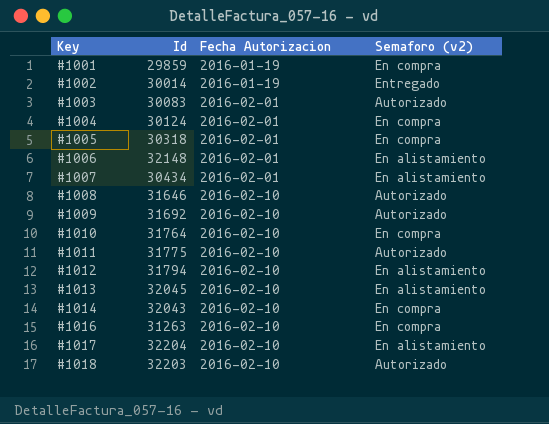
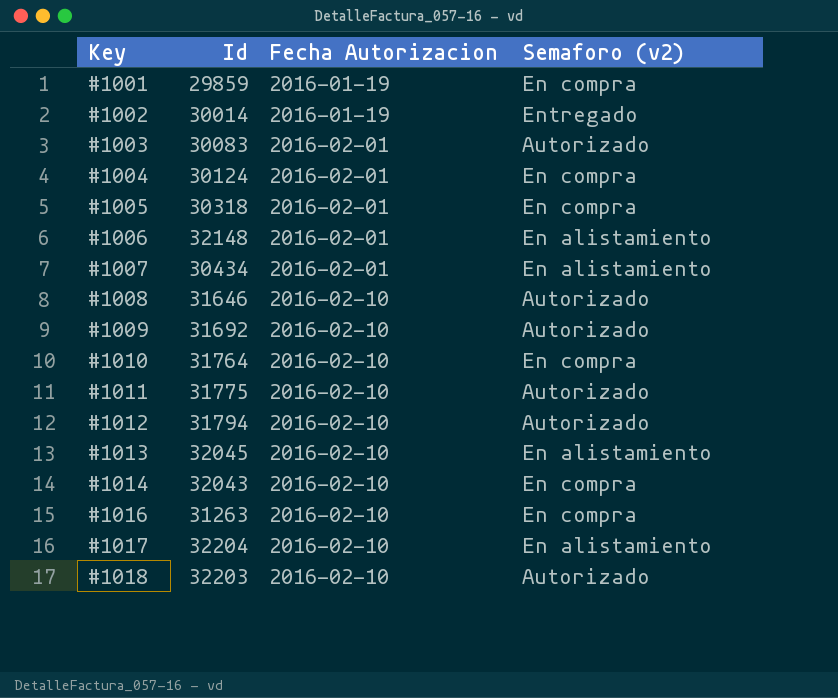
#1012 | Semaforo (v2): En alistamiento -> Autorizado

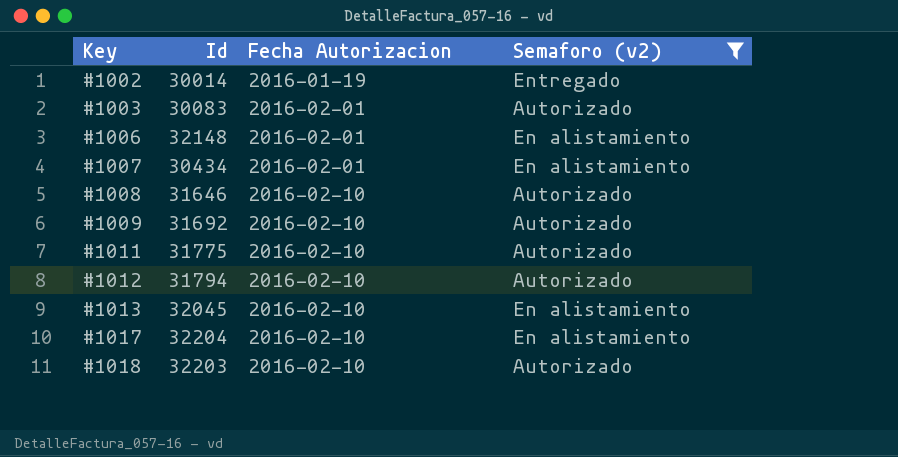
filter: none -> Semaforo (v2) != En compra

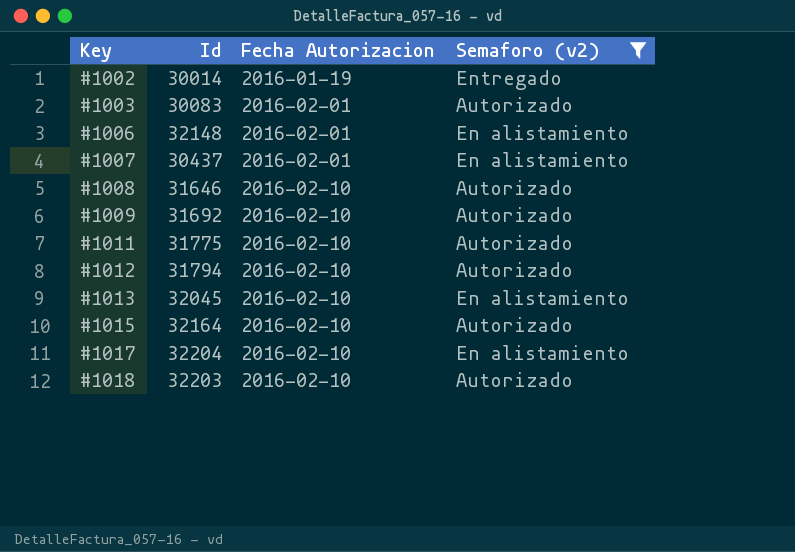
#1007 | Id: 30434 -> 30437
row #1015: none -> 32164 | 2016-02-10 | Autorizado

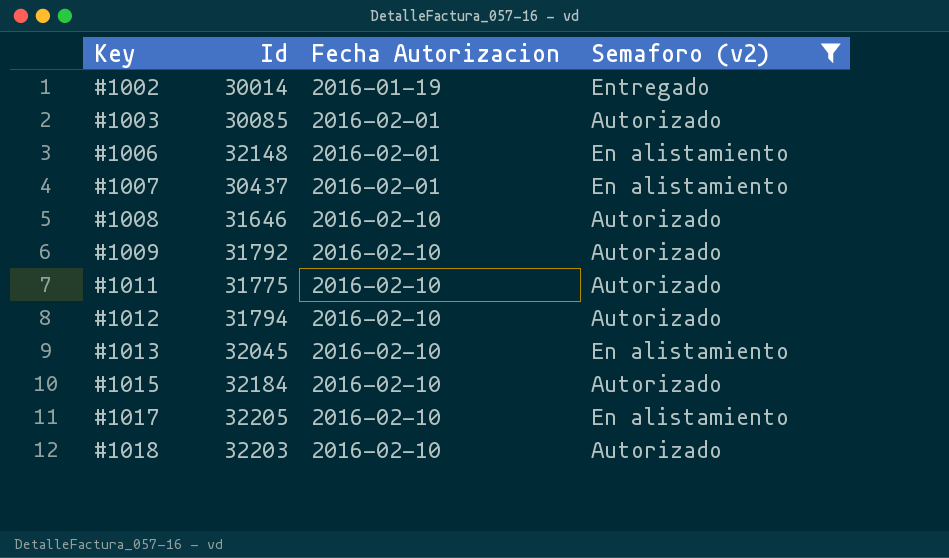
#1003 | Id: 30083 -> 30085
#1009 | Id: 31692 -> 31792
#1015 | Id: 32164 -> 32184
#1017 | Id: 32204 -> 32205

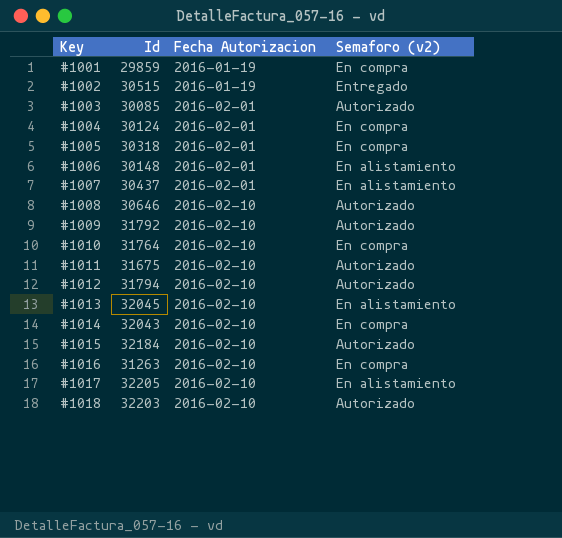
filter: Semaforo (v2) != En compra -> none
#1002 | Id: 30014 -> 30515
#1006 | Id: 32148 -> 30148
#1008 | Id: 31646 -> 30646
#1011 | Id: 31775 -> 31675

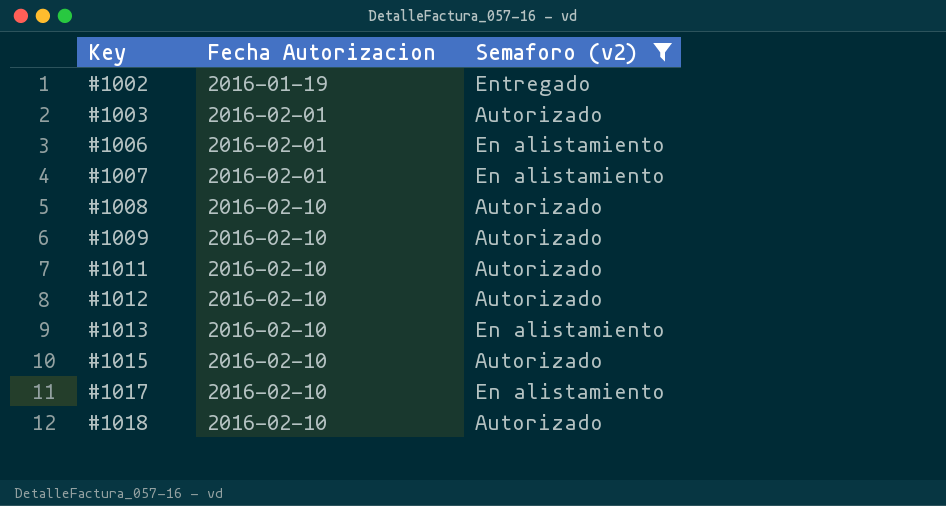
filter: none -> Semaforo (v2) != En compra
column Id | position: 2 -> none

